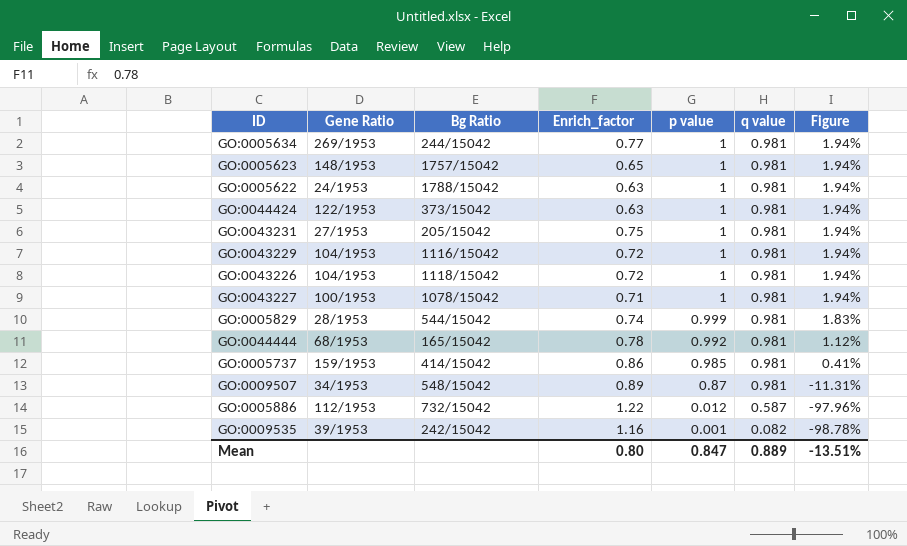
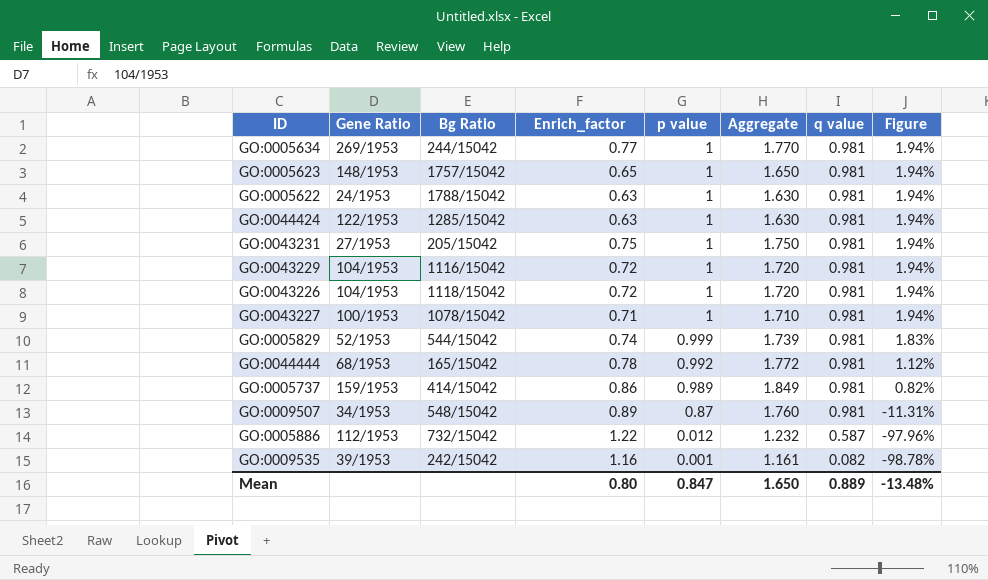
column Aggregate | formula: none -> [Enrich_factor] + [p value]
GO:0044424 | Bg Ratio: 373/15042 -> 1285/15042
GO:0005829 | Gene Ratio: 28/1953 -> 52/1953
GO:0005737 | p value: 0.985 -> 0.989
GO:0005737 | Figure: 0.41% -> 0.82%
Mean | Figure: -13.51% -> -13.48%

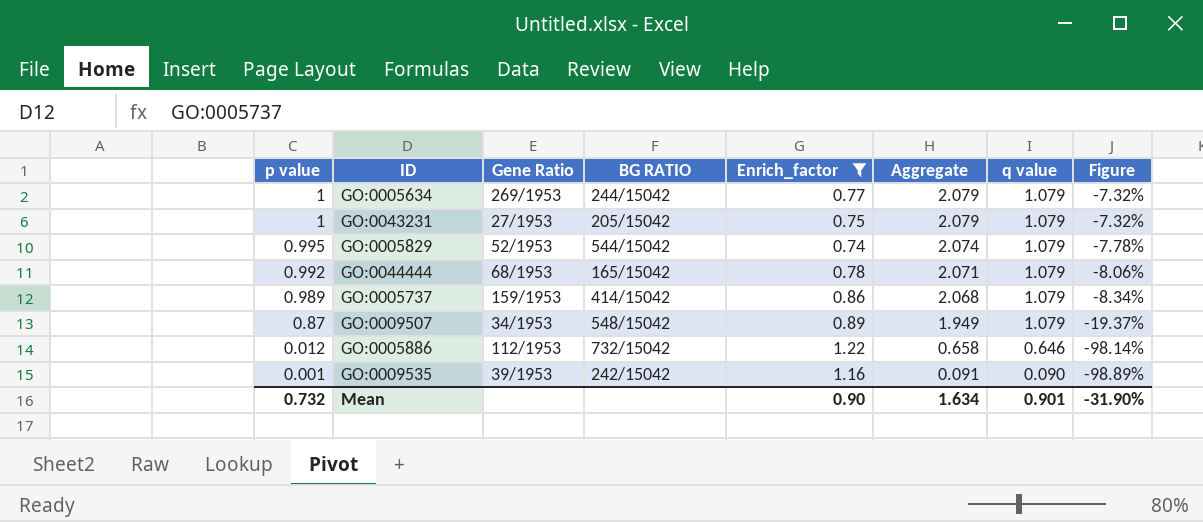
filter: none -> Enrich_factor >= 0.74
column p value | position: 5 -> 1
column name: Bg Ratio -> BG RATIO
column Aggregate | formula: [Enrich_factor] + [p value] -> [p value] + [q value]
GO:0005634 | q value: 0.981 -> 1.079
GO:0005634 | Figure: 1.94% -> -7.32%
GO:0043231 | q value: 0.981 -> 1.079
GO:0043231 | Figure: 1.94% -> -7.32%
GO:0005829 | p value: 0.999 -> 0.995
GO:0005829 | q value: 0.981 -> 1.079
GO:0005829 | Figure: 1.83% -> -7.78%
GO:0044444 | q value: 0.981 -> 1.079
GO:0044444 | Figure: 1.12% -> -8.06%
GO:0005737 | q value: 0.981 -> 1.079
GO:0005737 | Figure: 0.82% -> -8.34%
GO:0009507 | q value: 0.981 -> 1.079
GO:0009507 | Figure: -11.31% -> -19.37%
GO:0005886 | q value: 0.587 -> 0.646
GO:0005886 | Figure: -97.96% -> -98.14%
GO:0009535 | q value: 0.082 -> 0.090
GO:0009535 | Figure: -98.78% -> -98.89%
Mean | p value: 0.847 -> 0.732
Mean | Enrich_factor: 0.80 -> 0.90
Mean | Aggregate: 1.650 -> 1.634
Mean | q value: 0.889 -> 0.901
Mean | Figure: -13.48% -> -31.90%

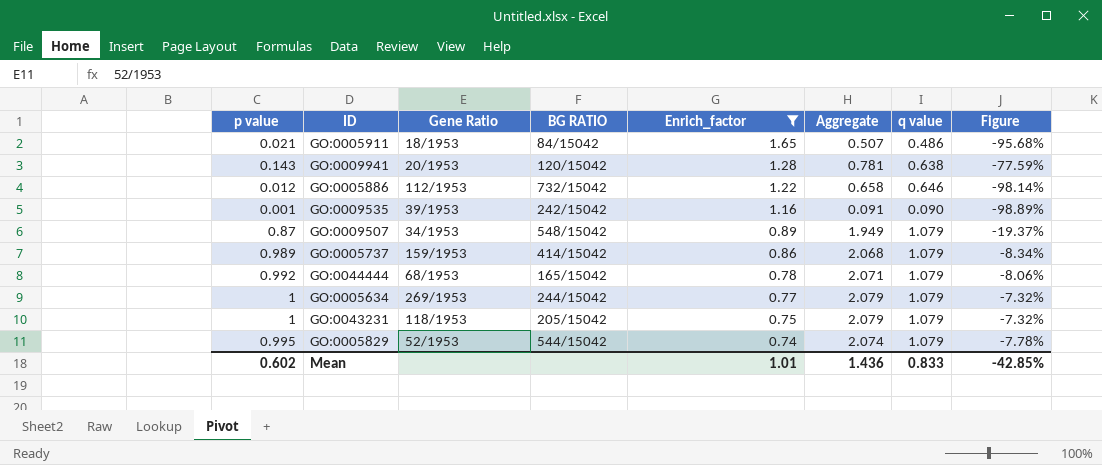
row order: p value descending -> Enrich_factor descending
row GO:0005911: none -> 0.021 | 18/1953 | 84/15042 | 1.65 | 0.507 | 0.486 | -95.68%
row GO:0009941: none -> 0.143 | 20/1953 | 120/15042 | 1.28 | 0.781 | 0.638 | -77.59%
GO:0043231 | Gene Ratio: 27/1953 -> 118/1953
Mean | p value: 0.732 -> 0.602
Mean | Enrich_factor: 0.90 -> 1.01
Mean | Aggregate: 1.634 -> 1.436
Mean | q value: 0.901 -> 0.833
Mean | Figure: -31.90% -> -42.85%

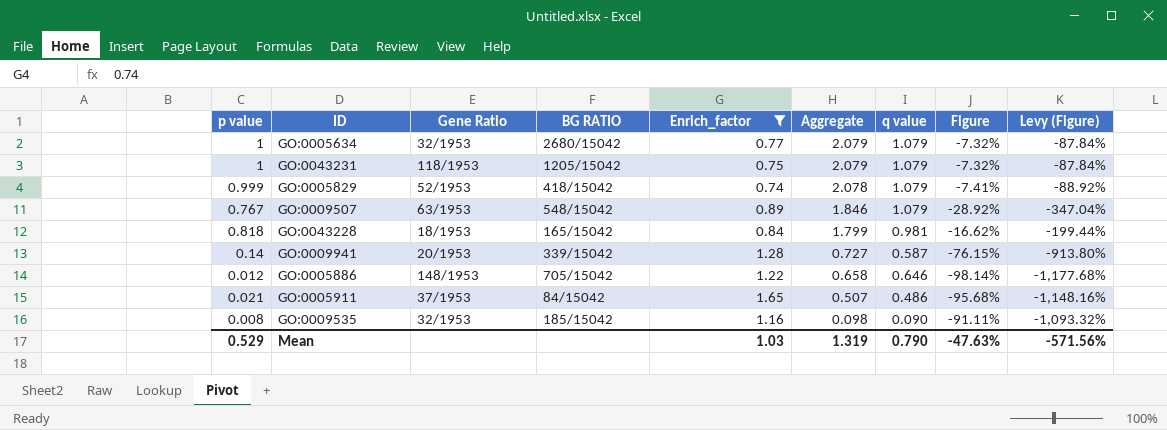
row order: Enrich_factor descending -> Aggregate descending
column Levy (Figure) | formula: none -> [Figure] * 12
row GO:0005737: 0.989 | 159/1953 | 414/15042 | 0.86 | 2.068 | 1.079 | -8.34% -> none
row GO:0044444: 0.992 | 68/1953 | 165/15042 | 0.78 | 2.071 | 1.079 | -8.06% -> none
GO:0005634 | Gene Ratio: 269/1953 -> 32/1953
GO:0005634 | BG RATIO: 244/15042 -> 2680/15042
GO:0043231 | BG RATIO: 205/15042 -> 1205/15042
GO:0005829 | p value: 0.995 -> 0.999
GO:0005829 | BG RATIO: 544/15042 -> 418/15042
GO:0005829 | Aggregate: 2.074 -> 2.078
GO:0005829 | Figure: -7.78% -> -7.41%
GO:0009507 | p value: 0.87 -> 0.767
GO:0009507 | Gene Ratio: 34/1953 -> 63/1953
GO:0009507 | Aggregate: 1.949 -> 1.846
GO:0009507 | Figure: -19.37% -> -28.92%
row GO:0043228: none -> 0.818 | 18/1953 | 165/15042 | 0.84 | 1.799 | 0.981 | -16.62% | -199.44%
GO:0009941 | p value: 0.143 -> 0.14
GO:0009941 | BG RATIO: 120/15042 -> 339/15042
GO:0009941 | Aggregate: 0.781 -> 0.727
GO:0009941 | q value: 0.638 -> 0.587
GO:0009941 | Figure: -77.59% -> -76.15%
GO:0005886 | Gene Ratio: 112/1953 -> 148/1953
GO:0005886 | BG RATIO: 732/15042 -> 705/15042
GO:0005911 | Gene Ratio: 18/1953 -> 37/1953
GO:0009535 | p value: 0.001 -> 0.008
GO:0009535 | Gene Ratio: 39/1953 -> 32/1953
GO:0009535 | BG RATIO: 242/15042 -> 185/15042
GO:0009535 | Aggregate: 0.091 -> 0.098
GO:0009535 | Figure: -98.89% -> -91.11%
Mean | p value: 0.602 -> 0.529
Mean | Enrich_factor: 1.01 -> 1.03
Mean | Aggregate: 1.436 -> 1.319
Mean | q value: 0.833 -> 0.790
Mean | Figure: -42.85% -> -47.63%

